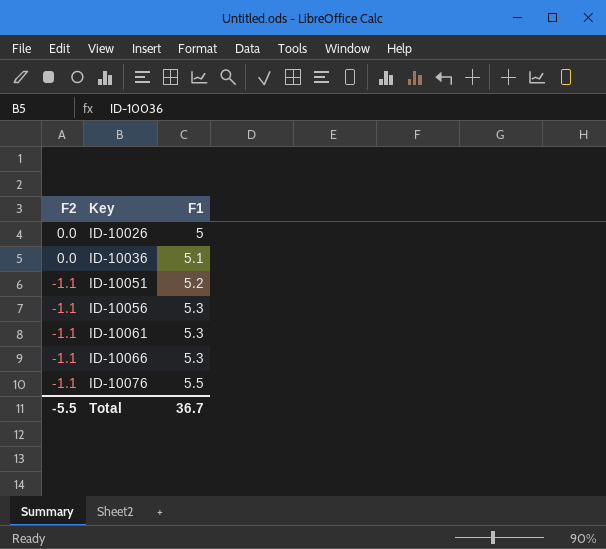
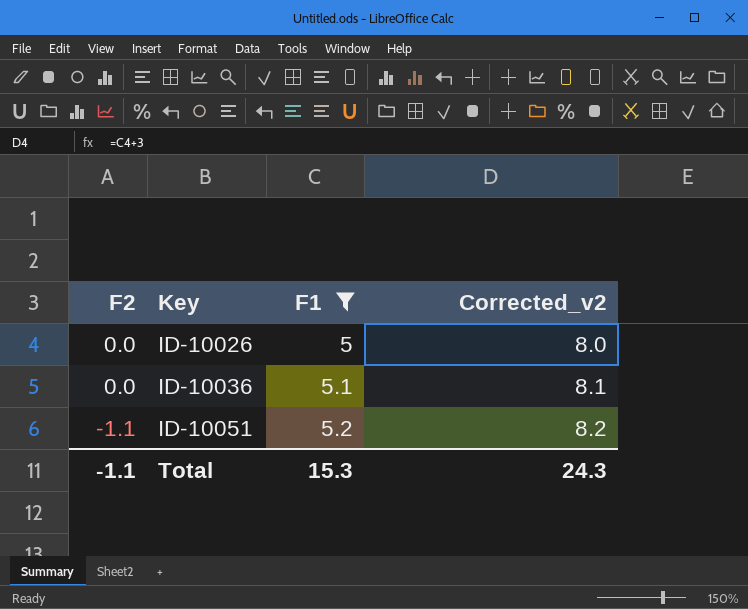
filter: none -> F1 <= 5.2
column Corrected_v2 | formula: none -> [F1] + 3
Total | F2: -5.5 -> -1.1
Total | F1: 36.7 -> 15.3

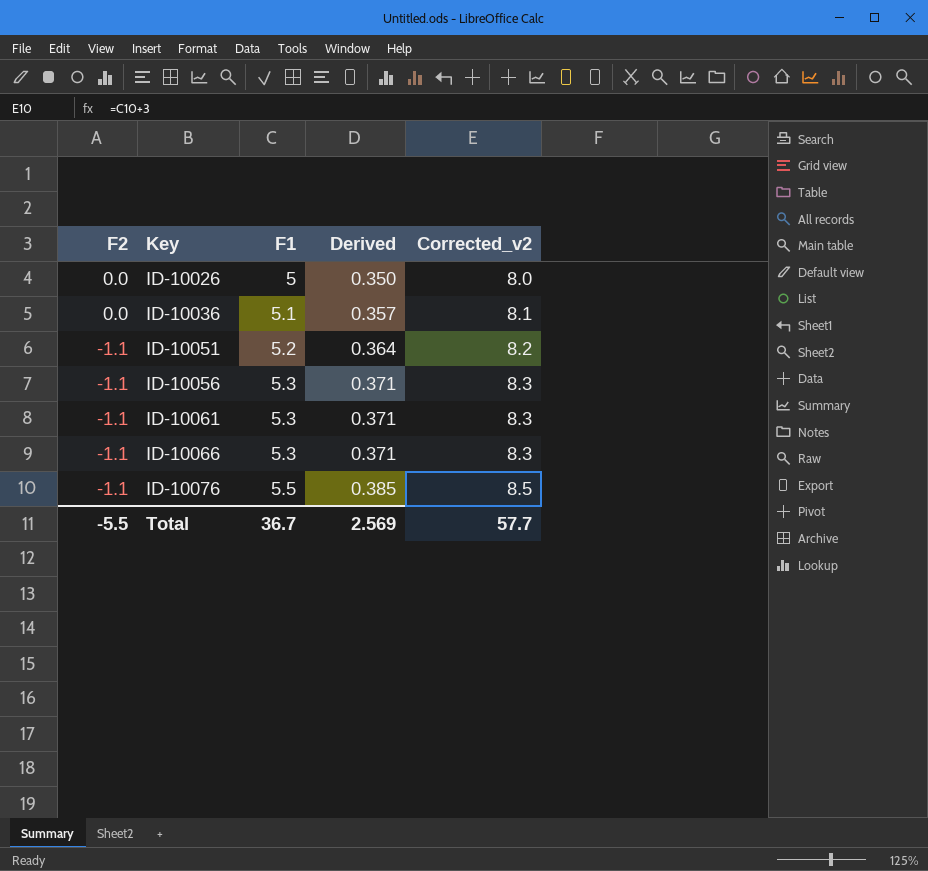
filter: F1 <= 5.2 -> none
column Derived | formula: none -> [F1] * 0.07
Total | F2: -1.1 -> -5.5
Total | F1: 15.3 -> 36.7
Total | Corrected_v2: 24.3 -> 57.7

